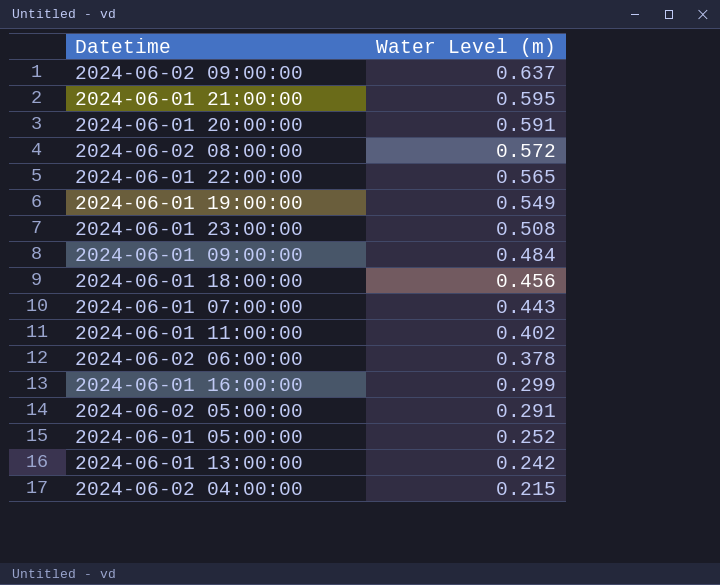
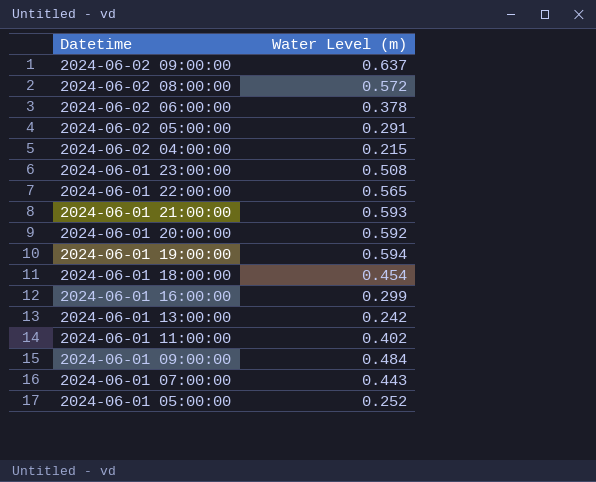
row order: Water Level (m) descending -> Datetime descending
2024-06-01 21:00:00 | Water Level (m): 0.595 -> 0.593
2024-06-01 20:00:00 | Water Level (m): 0.591 -> 0.592
2024-06-01 19:00:00 | Water Level (m): 0.549 -> 0.594
2024-06-01 18:00:00 | Water Level (m): 0.456 -> 0.454

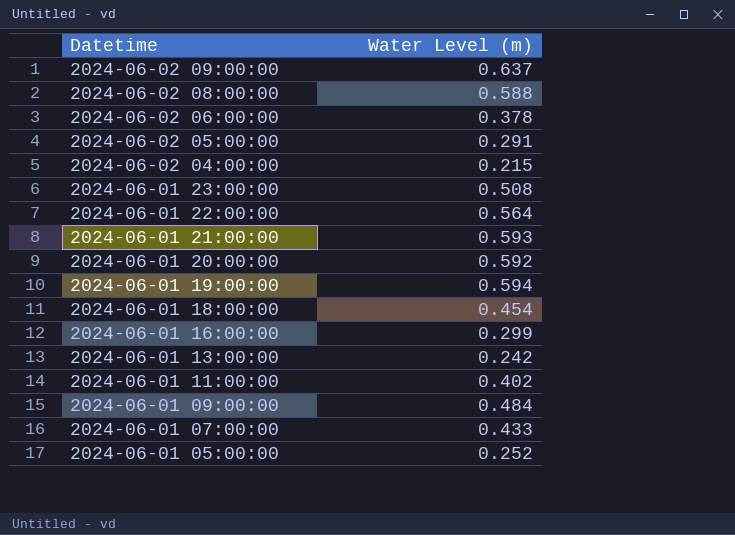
2024-06-02 08:00:00 | Water Level (m): 0.572 -> 0.588
2024-06-01 22:00:00 | Water Level (m): 0.565 -> 0.564
2024-06-01 07:00:00 | Water Level (m): 0.443 -> 0.433

